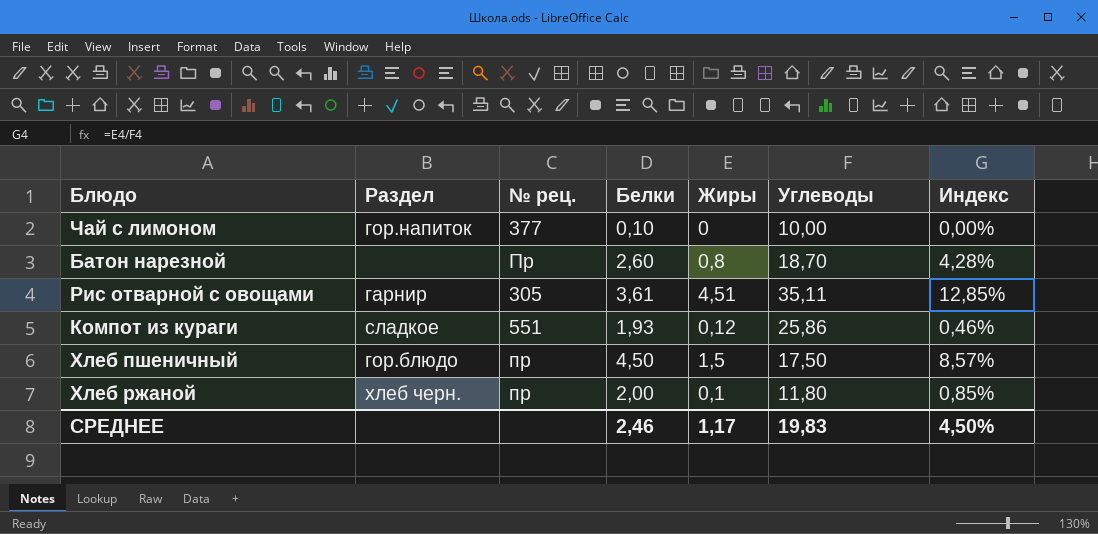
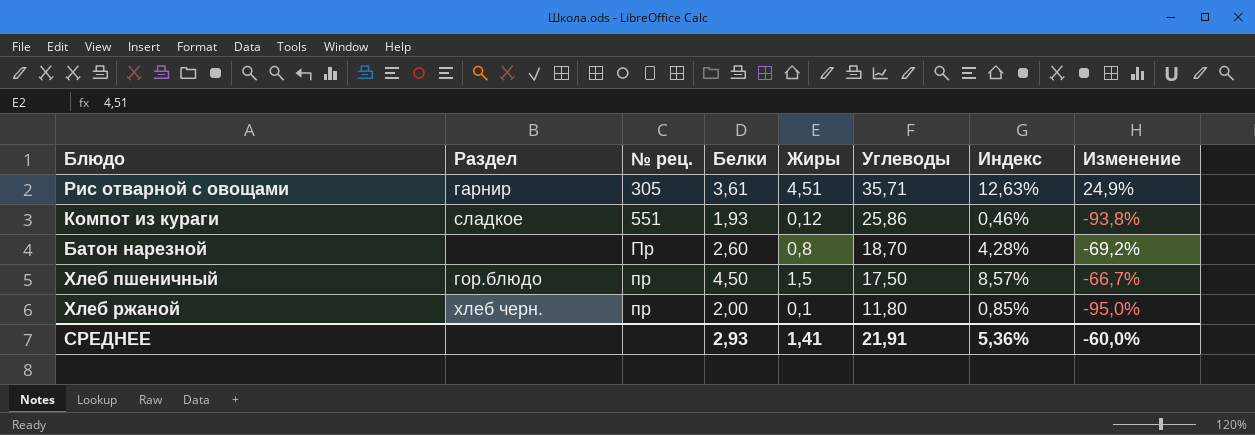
row order: none -> № рец. ascending
column Изменение | formula: none -> ([Жиры] - [Белки]) / [Белки]
row Чай с лимоном: гор.напиток | 377 | 0,10 | 0 | 10,00 | 0,00% -> none
Рис отварной с овощами | Углеводы: 35,11 -> 35,71
Рис отварной с овощами | Индекс: 12,85% -> 12,63%
СРЕДНЕЕ | Белки: 2,46 -> 2,93
СРЕДНЕЕ | Жиры: 1,17 -> 1,41
СРЕДНЕЕ | Углеводы: 19,83 -> 21,91
СРЕДНЕЕ | Индекс: 4,50% -> 5,36%

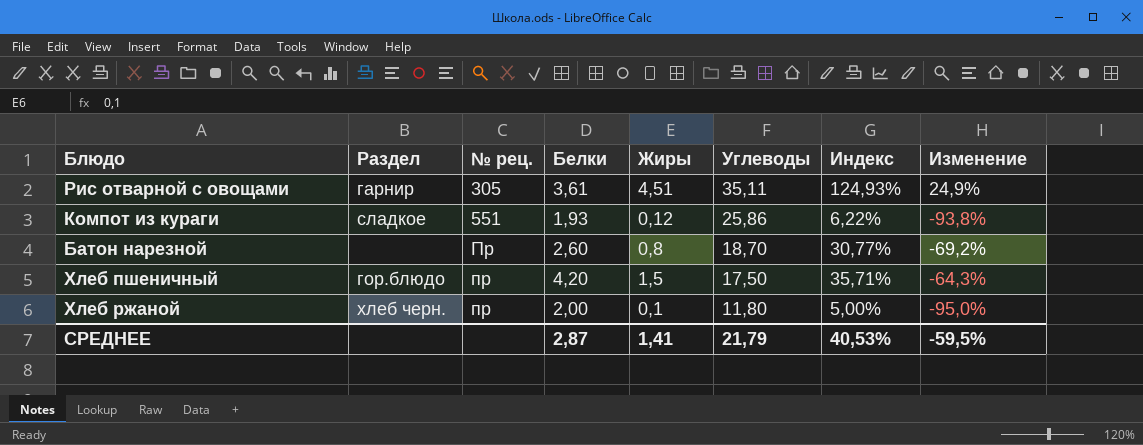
column Индекс | formula: [Жиры] / [Углеводы] -> [Жиры] / [Белки]
Рис отварной с овощами | Углеводы: 35,71 -> 35,11
Хлеб пшеничный | Белки: 4,50 -> 4,20
Хлеб пшеничный | Изменение: -66,7% -> -64,3%
СРЕДНЕЕ | Белки: 2,93 -> 2,87
СРЕДНЕЕ | Углеводы: 21,91 -> 21,79
СРЕДНЕЕ | Индекс: 5,36% -> 40,53%
СРЕДНЕЕ | Изменение: -60,0% -> -59,5%

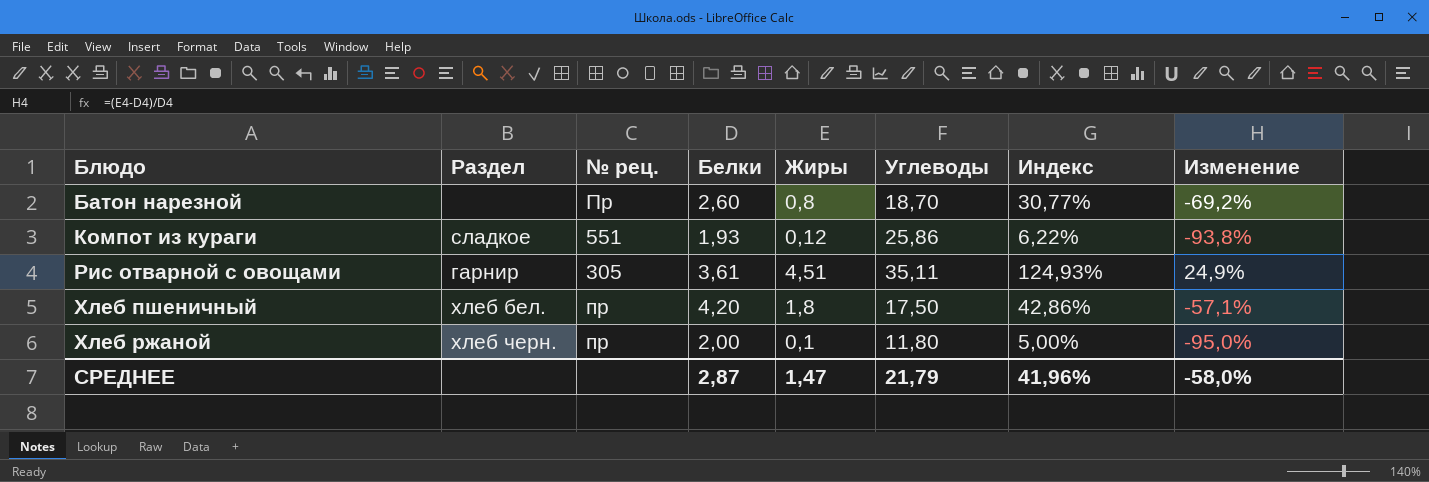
row order: № рец. ascending -> Блюдо ascending
Хлеб пшеничный | Раздел: гор.блюдо -> хлеб бел.
Хлеб пшеничный | Жиры: 1,5 -> 1,8
Хлеб пшеничный | Индекс: 35,71% -> 42,86%
Хлеб пшеничный | Изменение: -64,3% -> -57,1%
СРЕДНЕЕ | Жиры: 1,41 -> 1,47
СРЕДНЕЕ | Индекс: 40,53% -> 41,96%
СРЕДНЕЕ | Изменение: -59,5% -> -58,0%

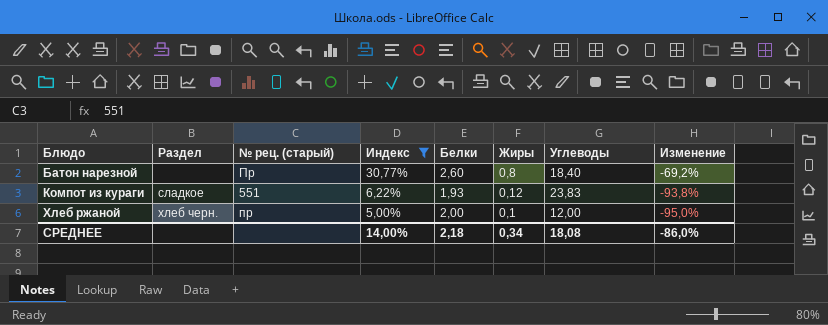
filter: none -> Индекс <= 30,77%
column name: № рец. -> № рец. (старый)
column Индекс | position: 7 -> 4
Батон нарезной | Углеводы: 18,70 -> 18,40
Компот из кураги | Углеводы: 25,86 -> 23,83
Хлеб ржаной | Углеводы: 11,80 -> 12,00
СРЕДНЕЕ | Индекс: 41,96% -> 14,00%
СРЕДНЕЕ | Белки: 2,87 -> 2,18
СРЕДНЕЕ | Жиры: 1,47 -> 0,34
СРЕДНЕЕ | Углеводы: 21,79 -> 18,08
СРЕДНЕЕ | Изменение: -58,0% -> -86,0%

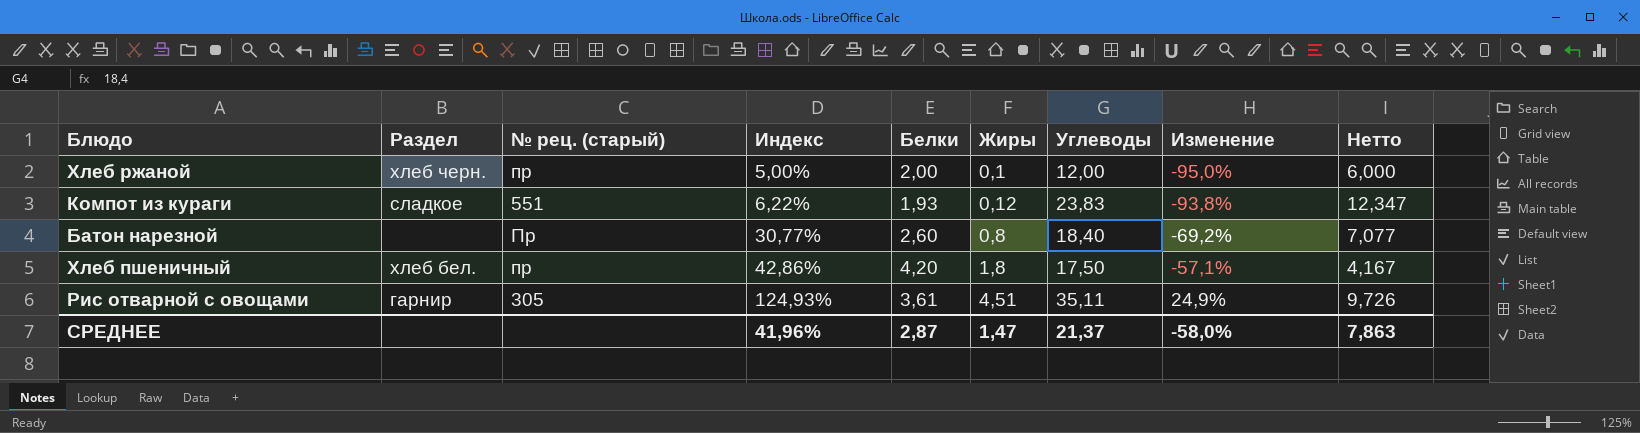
filter: Индекс <= 30,77% -> none
row order: Блюдо ascending -> Индекс ascending
column Нетто | formula: none -> [Углеводы] / [Белки]
СРЕДНЕЕ | Индекс: 14,00% -> 41,96%
СРЕДНЕЕ | Белки: 2,18 -> 2,87
СРЕДНЕЕ | Жиры: 0,34 -> 1,47
СРЕДНЕЕ | Углеводы: 18,08 -> 21,37
СРЕДНЕЕ | Изменение: -86,0% -> -58,0%

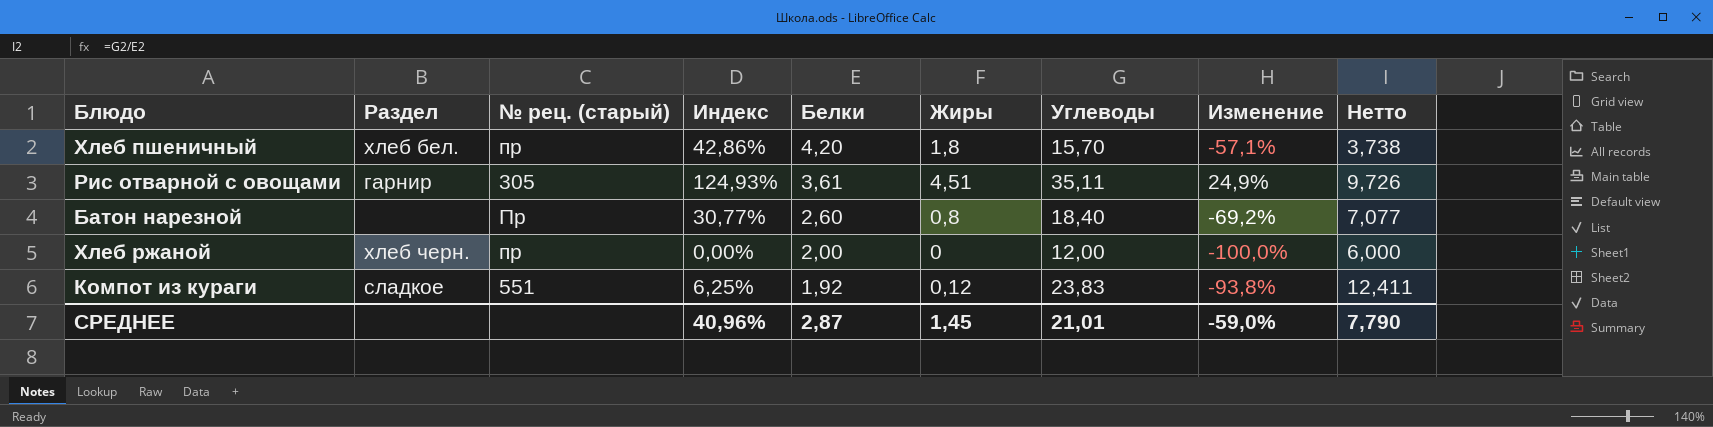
row order: Индекс ascending -> Белки descending
Хлеб пшеничный | Углеводы: 17,50 -> 15,70
Хлеб пшеничный | Нетто: 4,167 -> 3,738
Хлеб ржаной | Индекс: 5,00% -> 0,00%
Хлеб ржаной | Жиры: 0,1 -> 0
Хлеб ржаной | Изменение: -95,0% -> -100,0%
Компот из кураги | Индекс: 6,22% -> 6,25%
Компот из кураги | Белки: 1,93 -> 1,92
Компот из кураги | Нетто: 12,347 -> 12,411
СРЕДНЕЕ | Индекс: 41,96% -> 40,96%
СРЕДНЕЕ | Жиры: 1,47 -> 1,45
СРЕДНЕЕ | Углеводы: 21,37 -> 21,01
СРЕДНЕЕ | Изменение: -58,0% -> -59,0%
СРЕДНЕЕ | Нетто: 7,863 -> 7,790

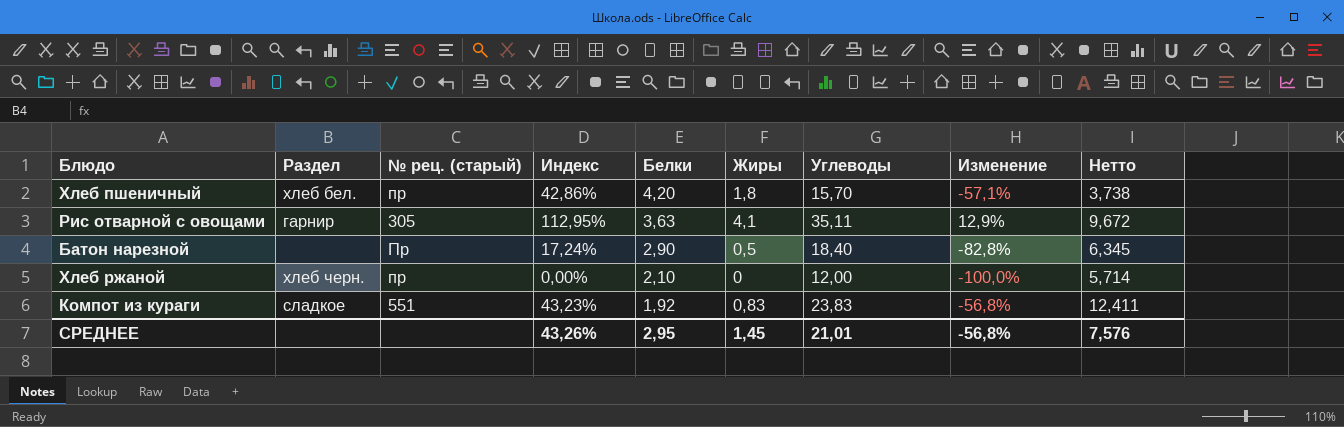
Рис отварной с овощами | Индекс: 124,93% -> 112,95%
Рис отварной с овощами | Белки: 3,61 -> 3,63
Рис отварной с овощами | Жиры: 4,51 -> 4,1
Рис отварной с овощами | Изменение: 24,9% -> 12,9%
Рис отварной с овощами | Нетто: 9,726 -> 9,672
Батон нарезной | Индекс: 30,77% -> 17,24%
Батон нарезной | Белки: 2,60 -> 2,90
Батон нарезной | Жиры: 0,8 -> 0,5
Батон нарезной | Изменение: -69,2% -> -82,8%
Батон нарезной | Нетто: 7,077 -> 6,345
Хлеб ржаной | Белки: 2,00 -> 2,10
Хлеб ржаной | Нетто: 6,000 -> 5,714
Компот из кураги | Индекс: 6,25% -> 43,23%
Компот из кураги | Жиры: 0,12 -> 0,83
Компот из кураги | Изменение: -93,8% -> -56,8%
СРЕДНЕЕ | Индекс: 40,96% -> 43,26%
СРЕДНЕЕ | Белки: 2,87 -> 2,95
СРЕДНЕЕ | Изменение: -59,0% -> -56,8%
СРЕДНЕЕ | Нетто: 7,790 -> 7,576

